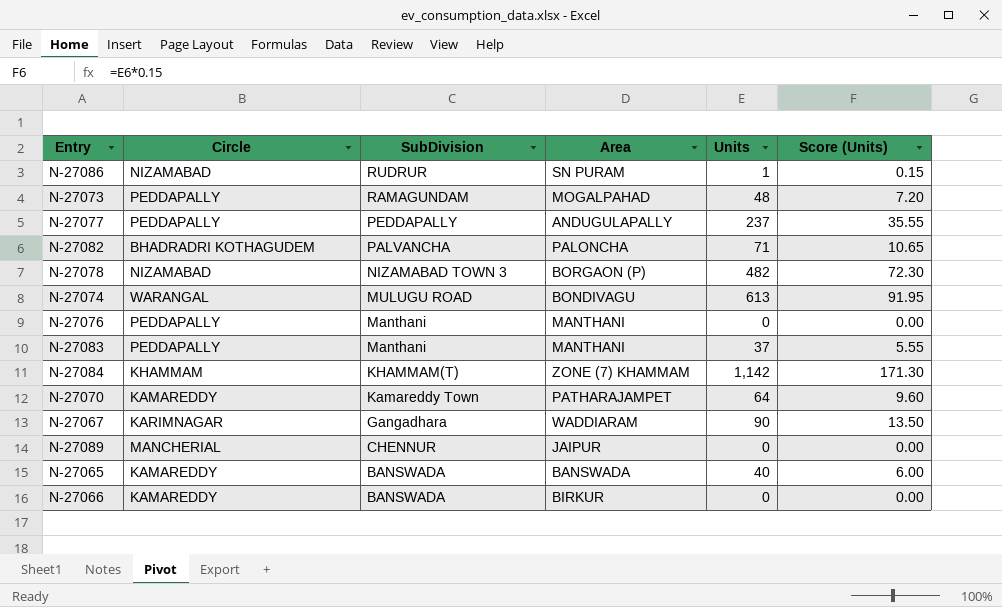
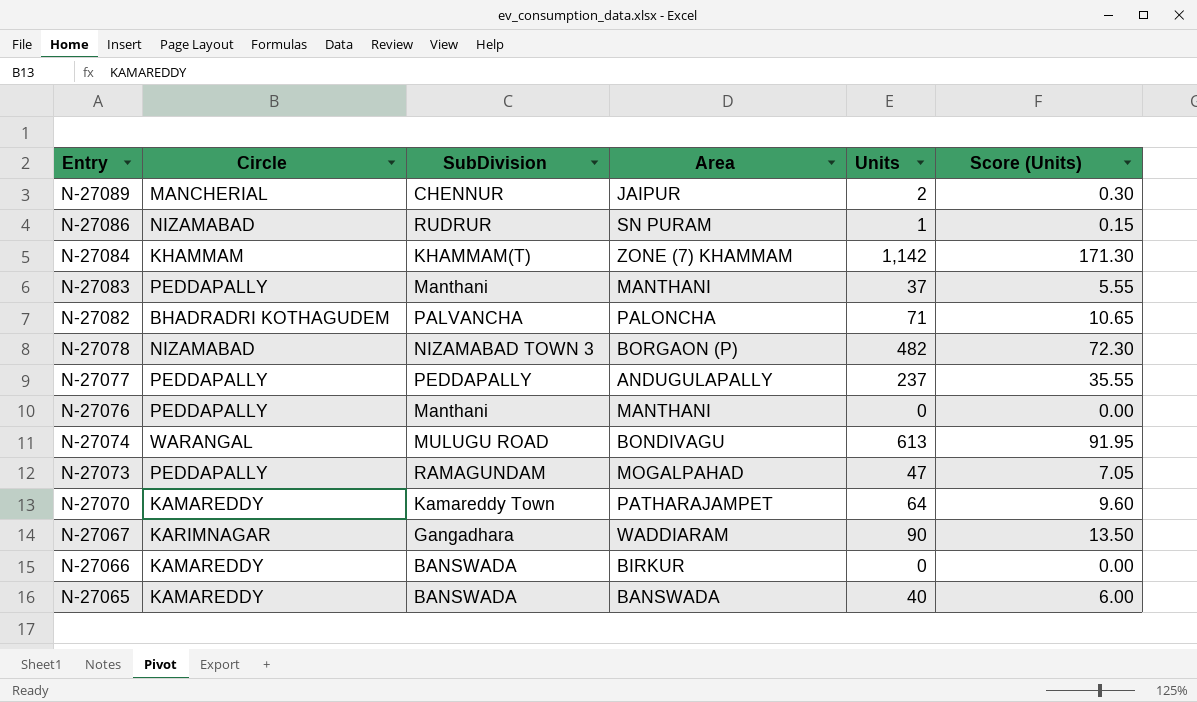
row order: SubDivision descending -> Entry descending
N-27089 | Units: 0 -> 2
N-27089 | Score (Units): 0.00 -> 0.30
N-27073 | Units: 48 -> 47
N-27073 | Score (Units): 7.20 -> 7.05

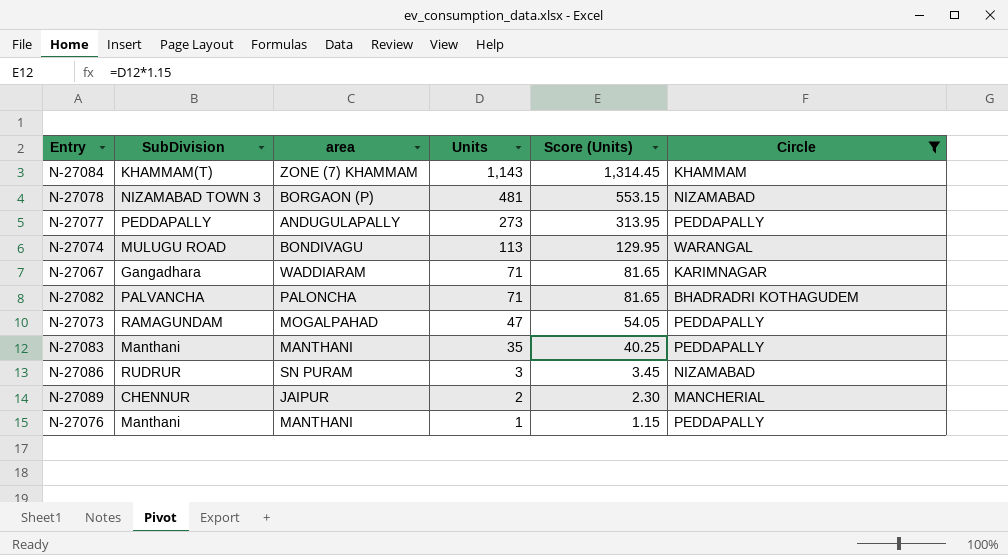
filter: none -> Circle != KAMAREDDY
row order: Entry descending -> Units descending
column name: Area -> area
column Score (Units) | formula: [Units] * 0.15 -> [Units] * 1.15
column Circle | position: 2 -> 6
N-27084 | Units: 1,142 -> 1,143
N-27078 | Units: 482 -> 481
N-27077 | Units: 237 -> 273
N-27074 | Units: 613 -> 113
N-27067 | Units: 90 -> 71
N-27083 | Units: 37 -> 35
N-27086 | Units: 1 -> 3
N-27076 | Units: 0 -> 1

